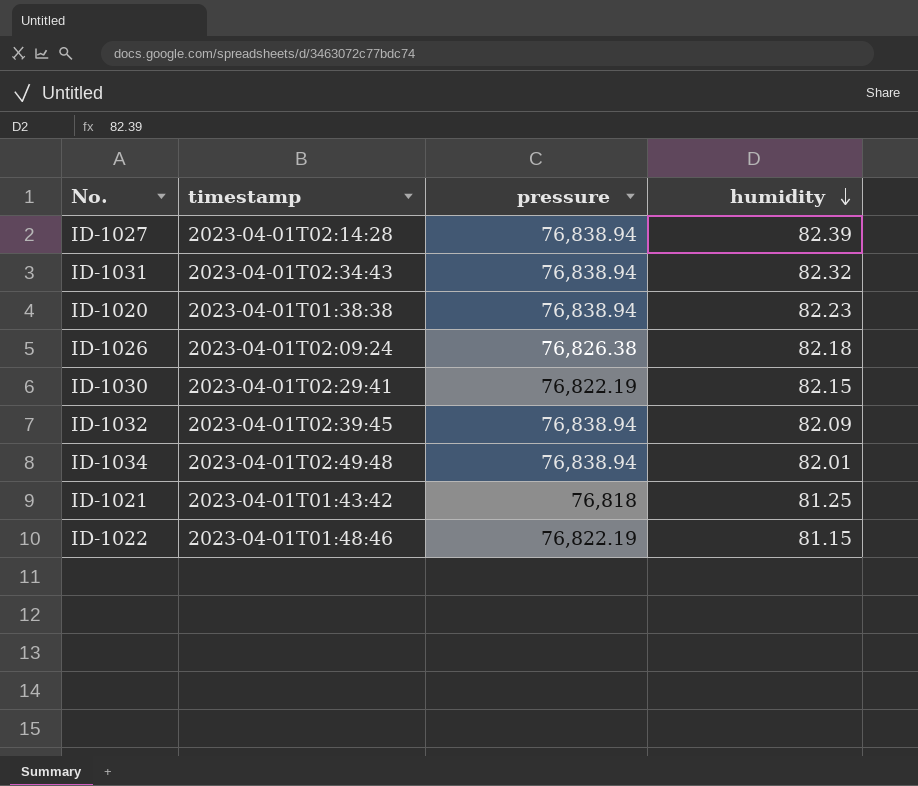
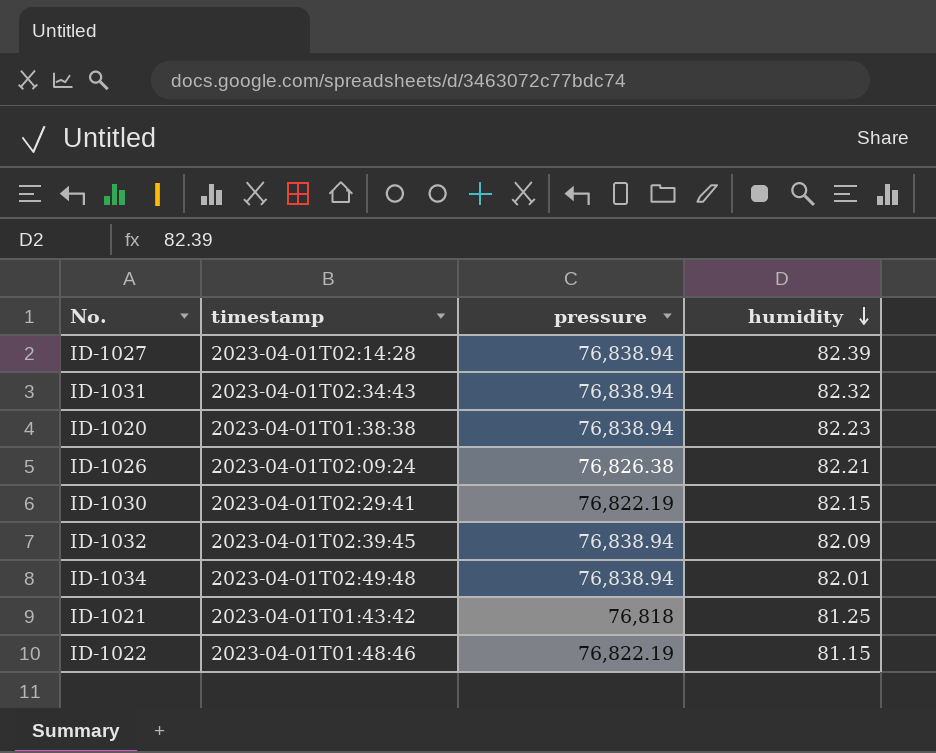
ID-1026 | humidity: 82.18 -> 82.21

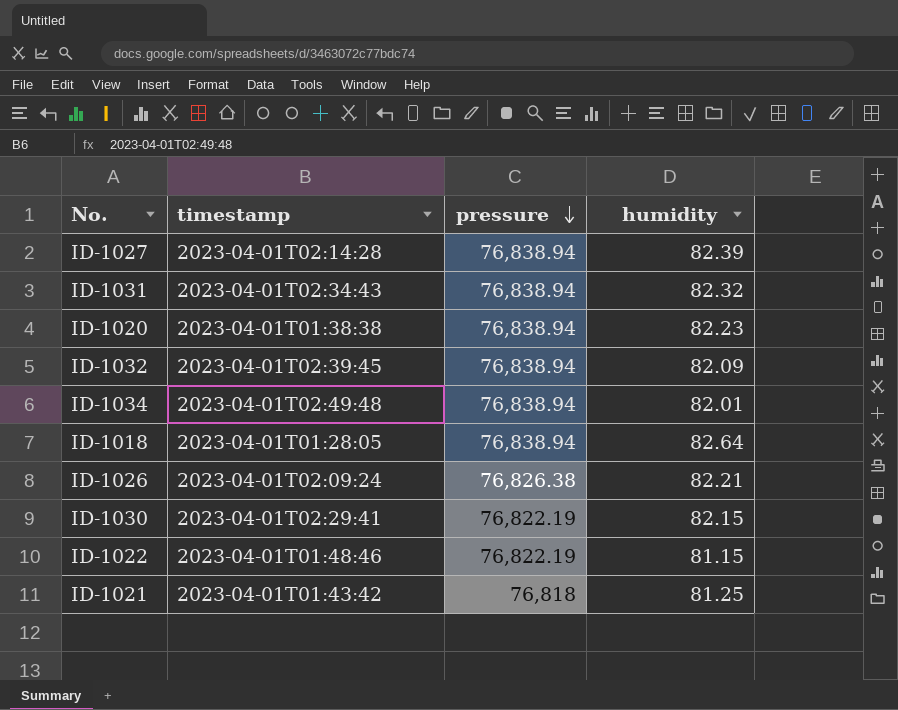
row order: humidity descending -> pressure descending
row ID-1018: none -> 2023-04-01T01:28:05 | 76,838.94 | 82.64

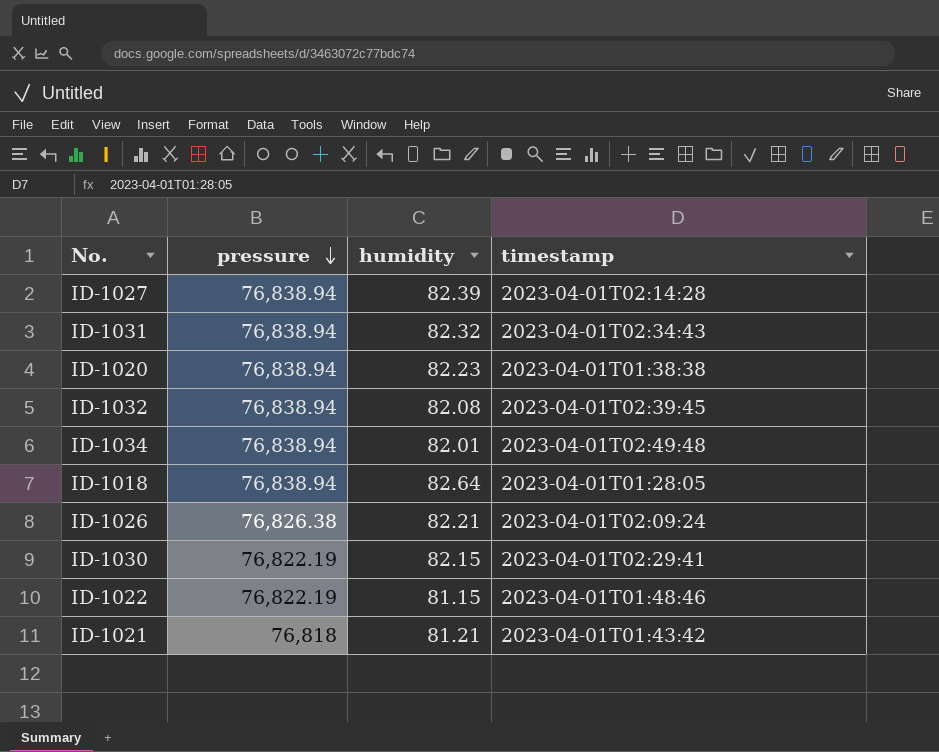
column timestamp | position: 2 -> 4
ID-1032 | humidity: 82.09 -> 82.08
ID-1021 | humidity: 81.25 -> 81.21

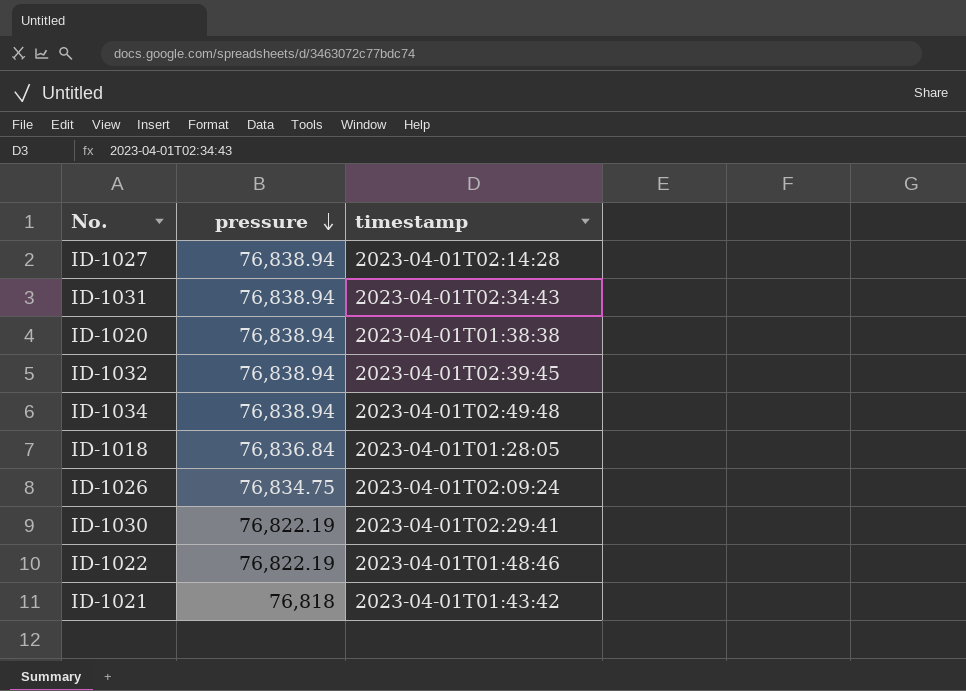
column humidity | position: 3 -> none
ID-1018 | pressure: 76,838.94 -> 76,836.84
ID-1026 | pressure: 76,826.38 -> 76,834.75

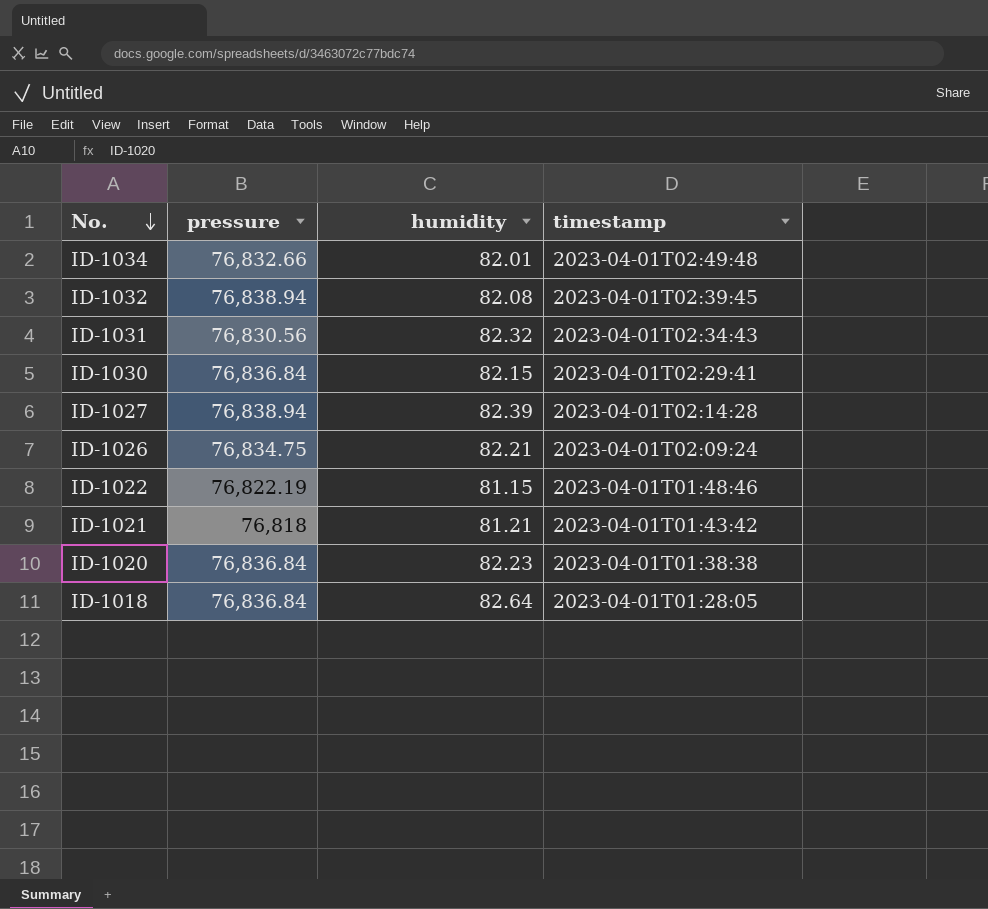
row order: pressure descending -> No. descending
column humidity | position: none -> 3
ID-1034 | pressure: 76,838.94 -> 76,832.66
ID-1031 | pressure: 76,838.94 -> 76,830.56
ID-1030 | pressure: 76,822.19 -> 76,836.84
ID-1020 | pressure: 76,838.94 -> 76,836.84

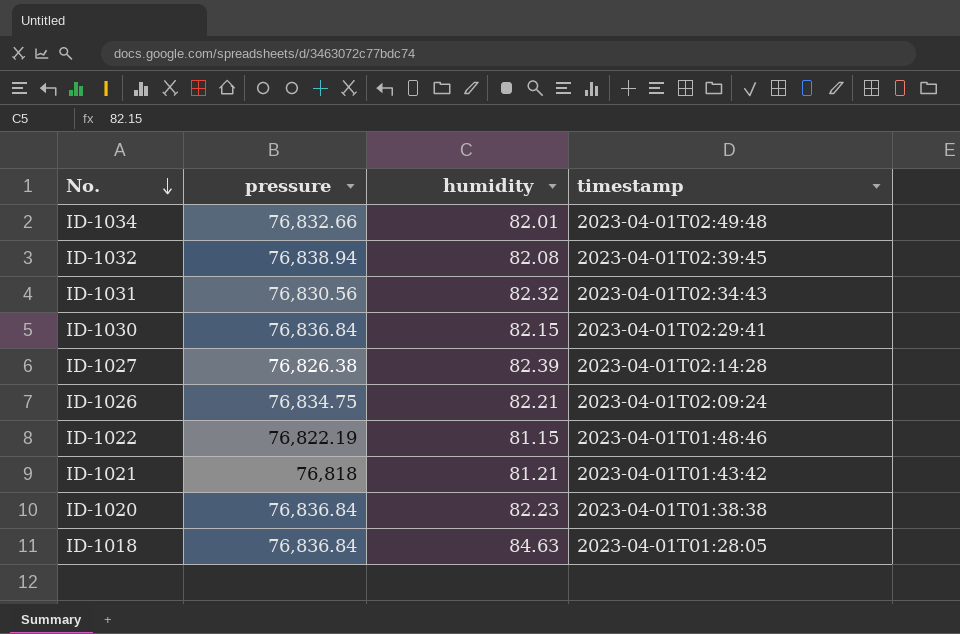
ID-1027 | pressure: 76,838.94 -> 76,826.38
ID-1018 | humidity: 82.64 -> 84.63

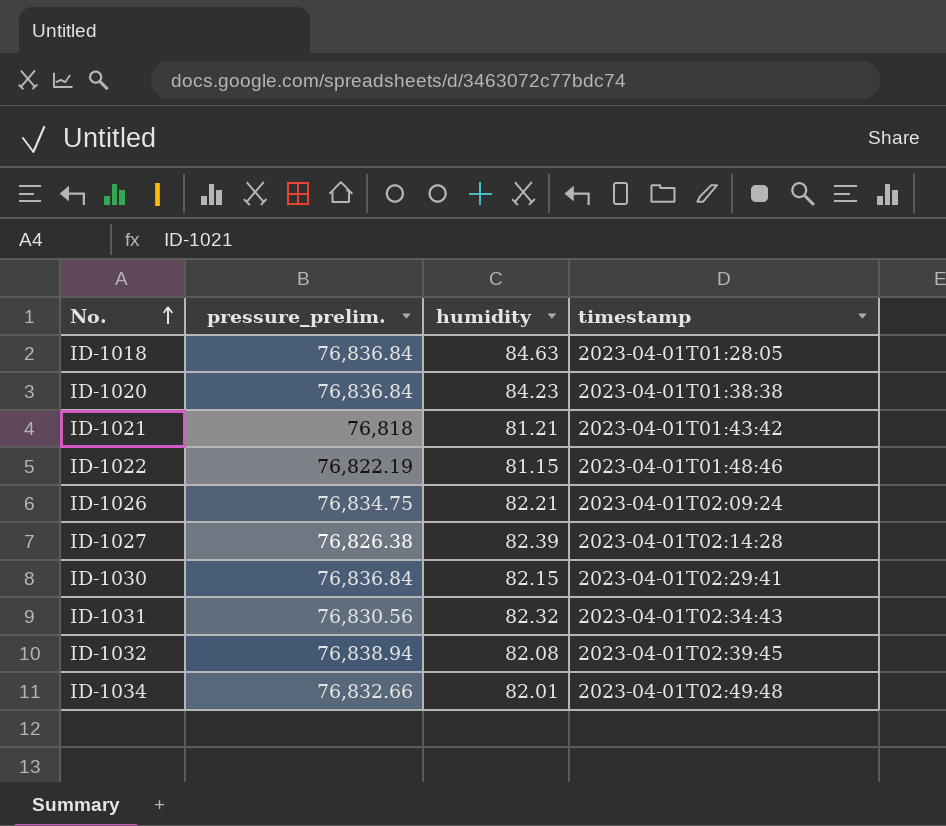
row order: No. descending -> No. ascending
column name: pressure -> pressure_prelim.
ID-1020 | humidity: 82.23 -> 84.23

